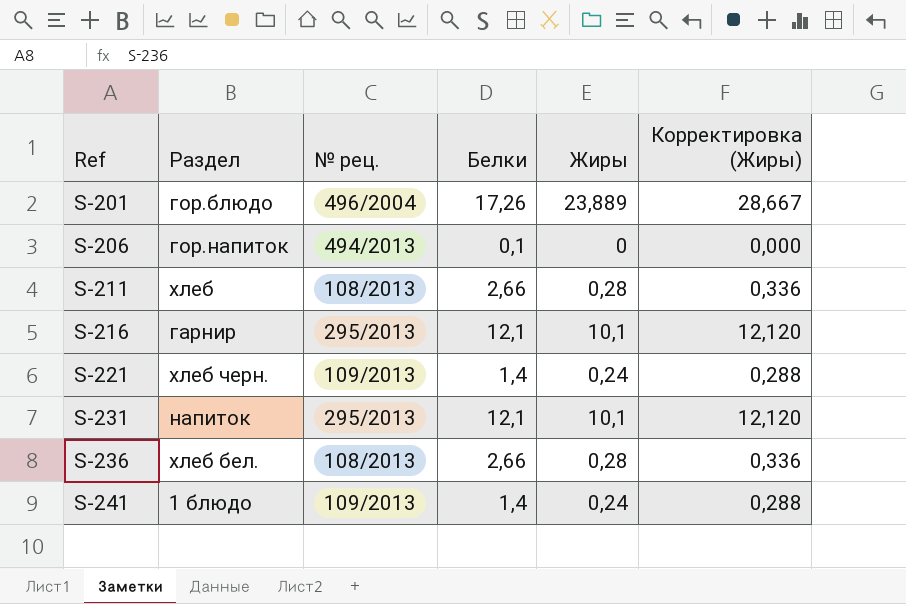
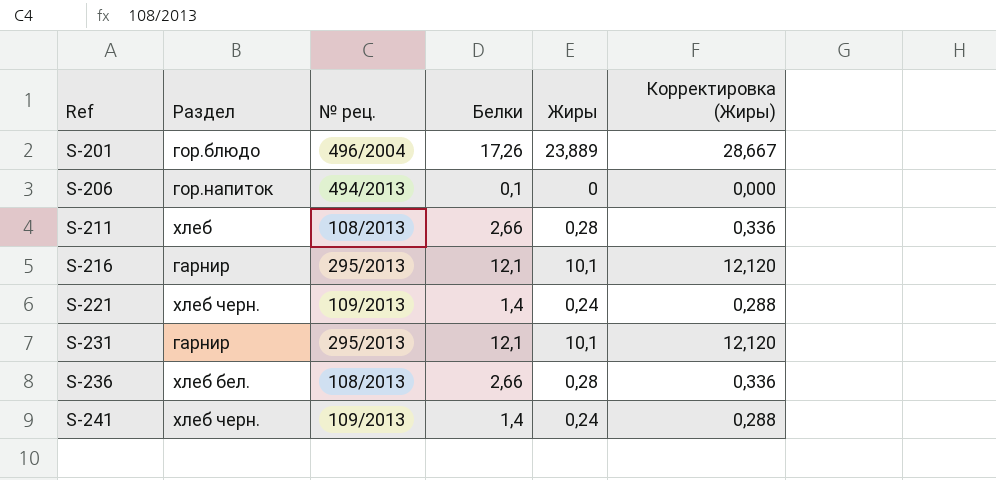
S-231 | Раздел: напиток -> гарнир
S-241 | Раздел: 1 блюдо -> хлеб черн.

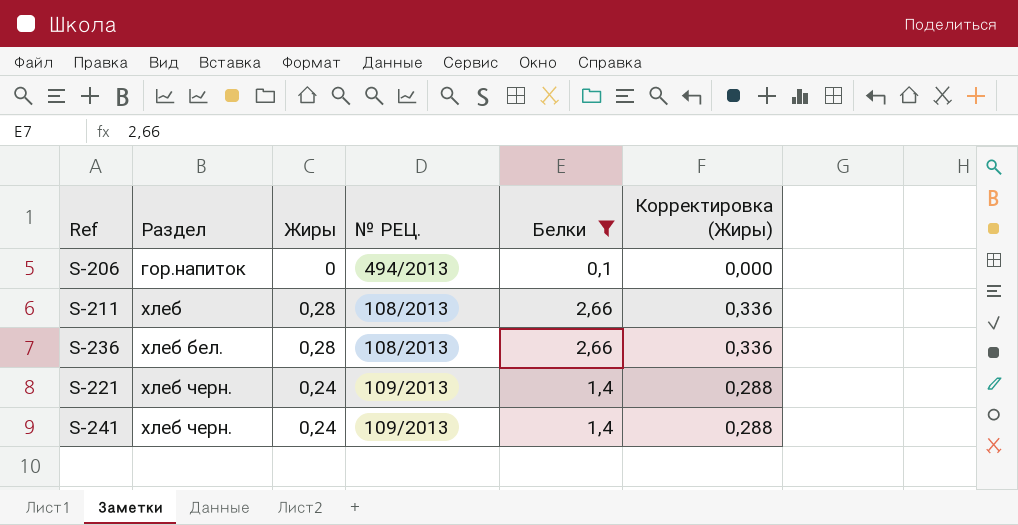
filter: none -> Белки <= 2,66
row order: Ref ascending -> Раздел ascending
column Жиры | position: 5 -> 3
column name: № рец. -> № РЕЦ.

